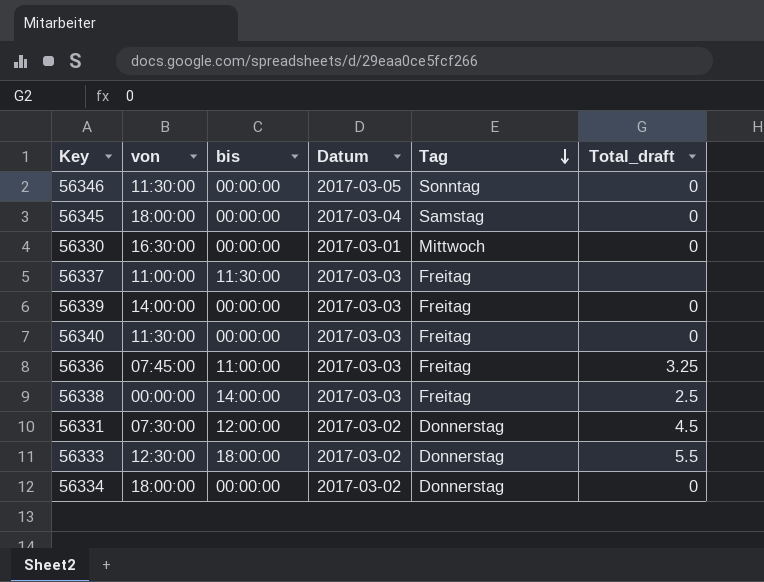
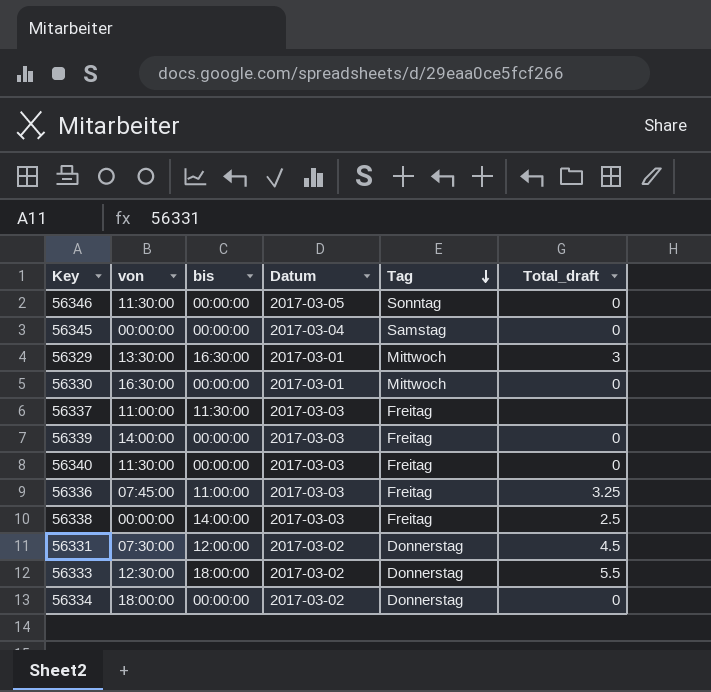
56345 | von: 18:00:00 -> 00:00:00
row 56329: none -> 13:30:00 | 16:30:00 | 2017-03-01 | Mittwoch | 3

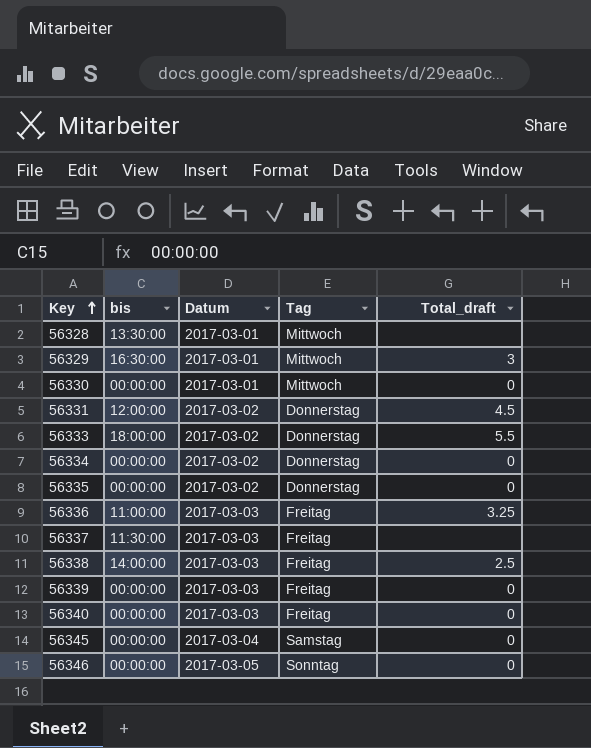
row order: Tag descending -> Key ascending
column von | position: 2 -> none
row 56328: none -> 13:30:00 | 2017-03-01 | Mittwoch | none
row 56335: none -> 00:00:00 | 2017-03-02 | Donnerstag | 0

